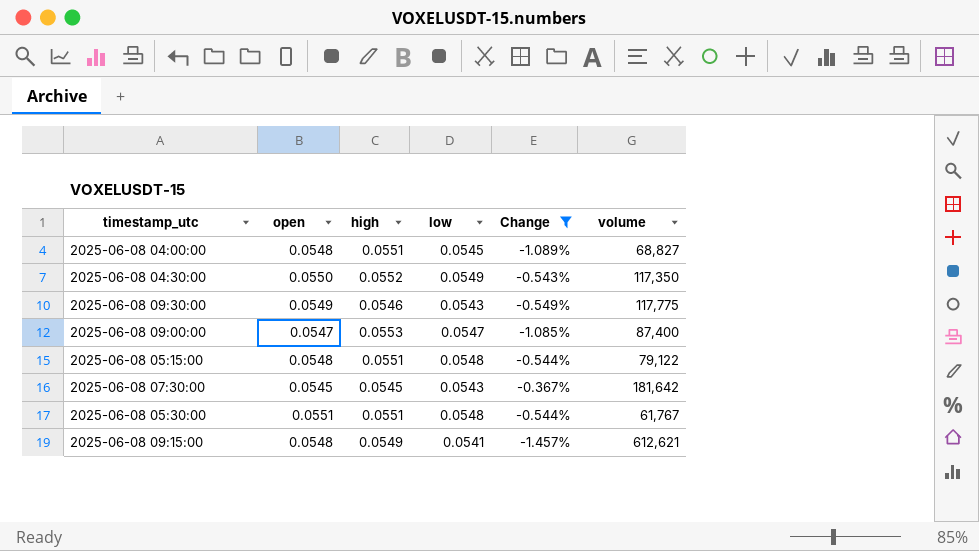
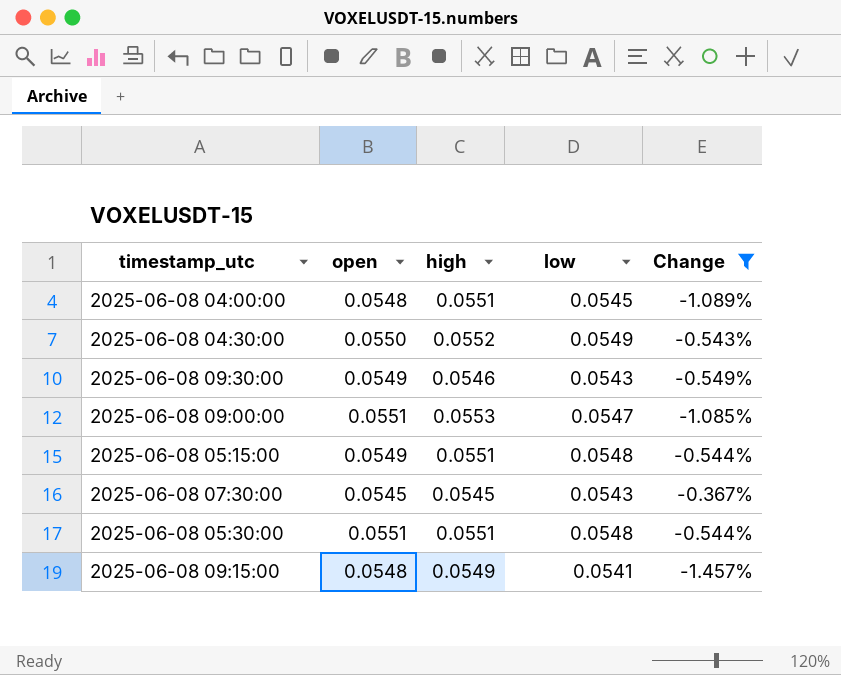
column volume | position: 6 -> none
2025-06-08 09:00:00 | open: 0.0547 -> 0.0551
2025-06-08 05:15:00 | open: 0.0548 -> 0.0549

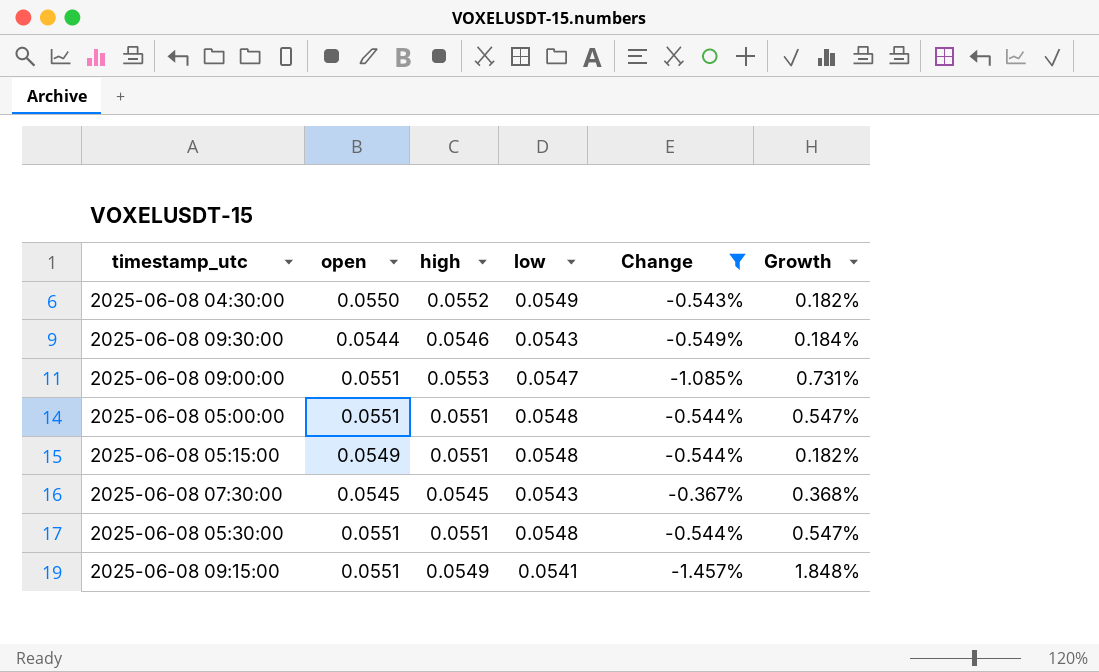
column Growth | formula: none -> ([open] - [low]) / [low]
row 2025-06-08 04:00:00: 0.0548 | 0.0551 | 0.0545 | -1.089% -> none
2025-06-08 09:30:00 | open: 0.0549 -> 0.0544
row 2025-06-08 05:00:00: none -> 0.0551 | 0.0551 | 0.0548 | -0.544% | 0.547%
2025-06-08 09:15:00 | open: 0.0548 -> 0.0551

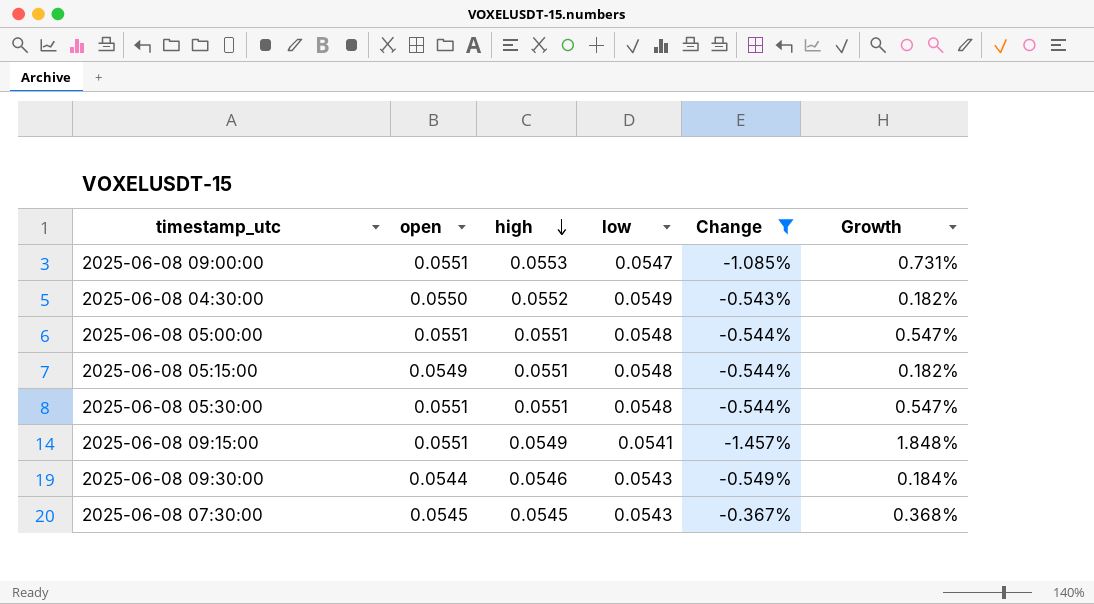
row order: none -> high descending

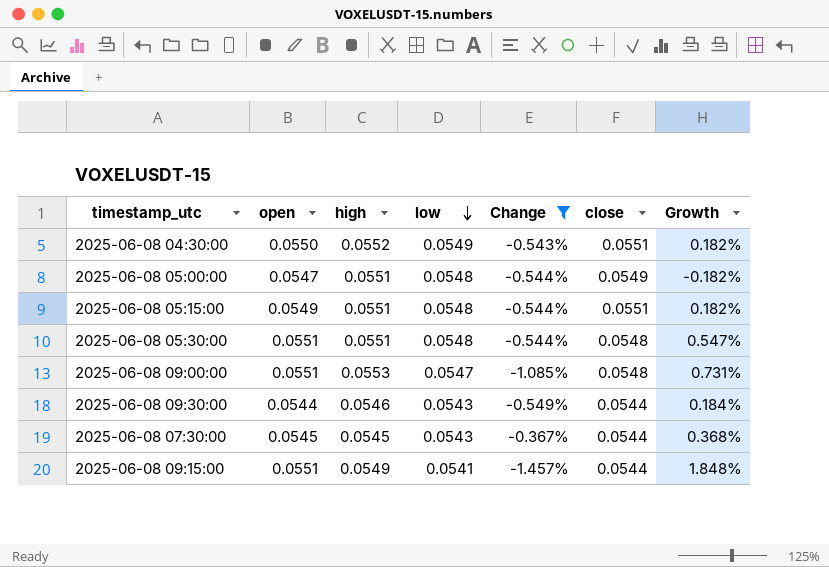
row order: high descending -> low descending
column close | position: none -> 6
2025-06-08 05:00:00 | open: 0.0551 -> 0.0547
2025-06-08 05:00:00 | Growth: 0.547% -> -0.182%

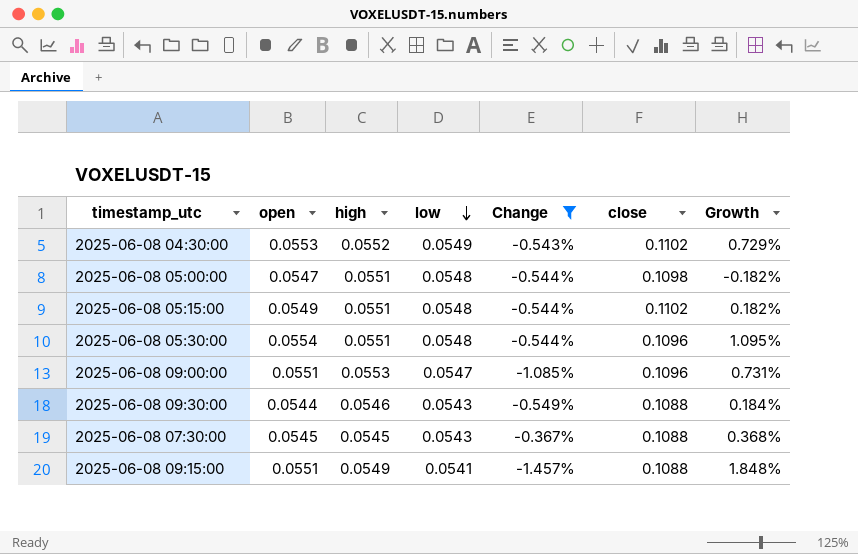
2025-06-08 04:30:00 | open: 0.0550 -> 0.0553
2025-06-08 04:30:00 | close: 0.0551 -> 0.1102
2025-06-08 04:30:00 | Growth: 0.182% -> 0.729%
2025-06-08 05:00:00 | close: 0.0549 -> 0.1098
2025-06-08 05:15:00 | close: 0.0551 -> 0.1102
2025-06-08 05:30:00 | open: 0.0551 -> 0.0554
2025-06-08 05:30:00 | close: 0.0548 -> 0.1096
2025-06-08 05:30:00 | Growth: 0.547% -> 1.095%
2025-06-08 09:00:00 | close: 0.0548 -> 0.1096
2025-06-08 09:30:00 | close: 0.0544 -> 0.1088
2025-06-08 07:30:00 | close: 0.0544 -> 0.1088
2025-06-08 09:15:00 | close: 0.0544 -> 0.1088

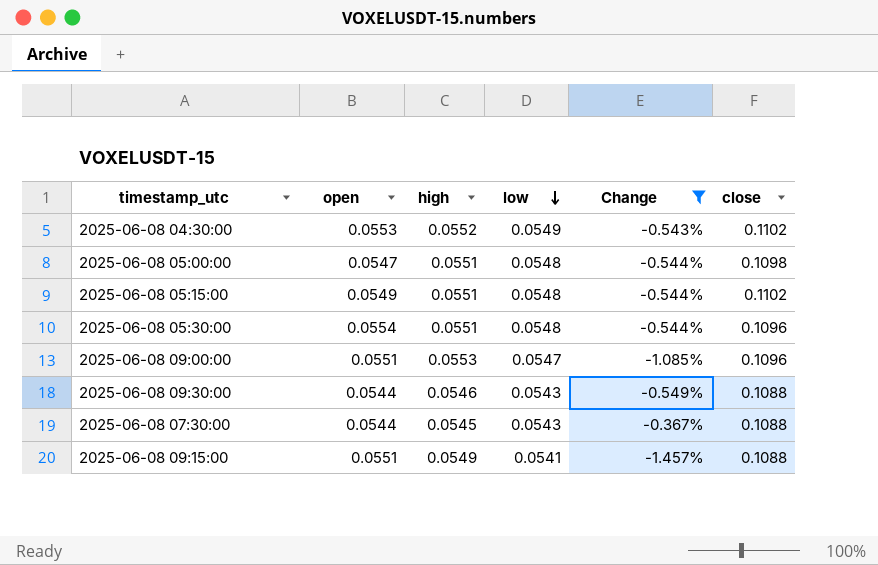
column Growth | formula: ([open] - [low]) / [low] -> none
2025-06-08 07:30:00 | open: 0.0545 -> 0.0544

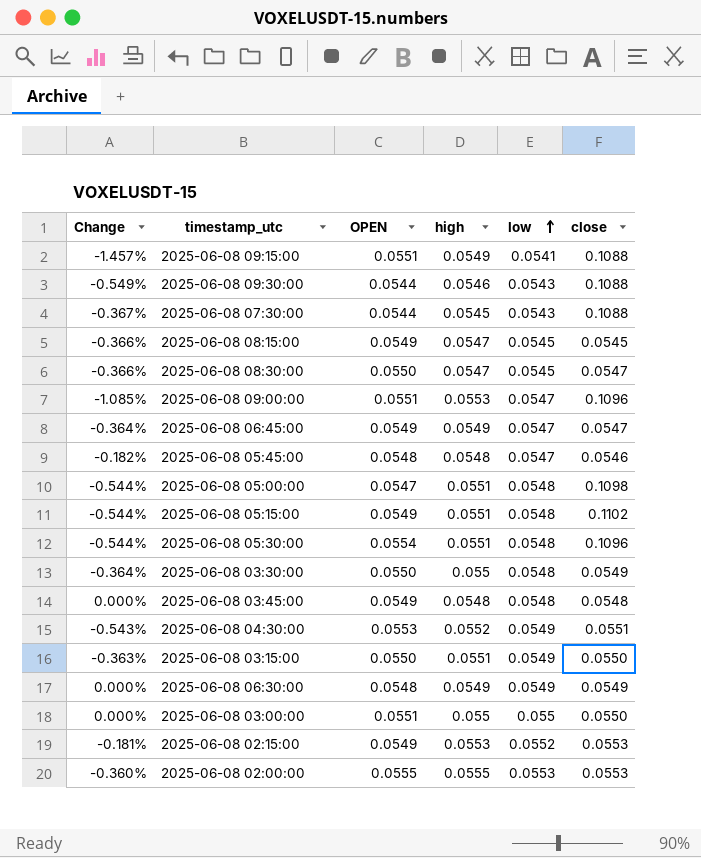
filter: Change <= -0.367% -> none
row order: low descending -> low ascending
column Change | position: 5 -> 1
column name: open -> OPEN
2025-06-08 04:30:00 | close: 0.1102 -> 0.0551

